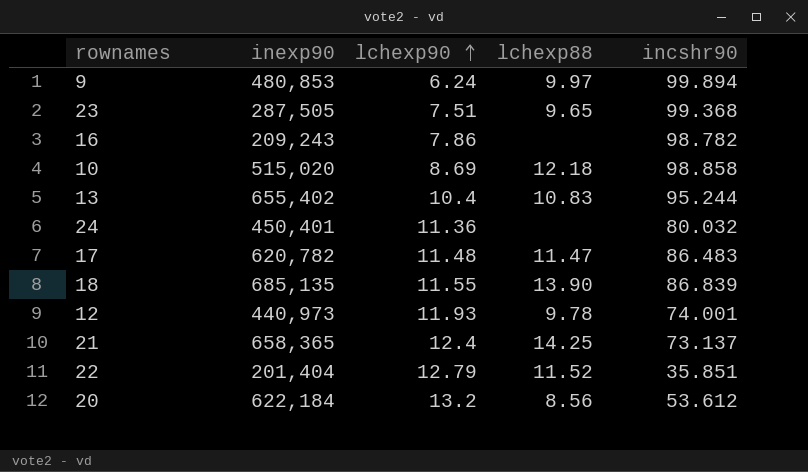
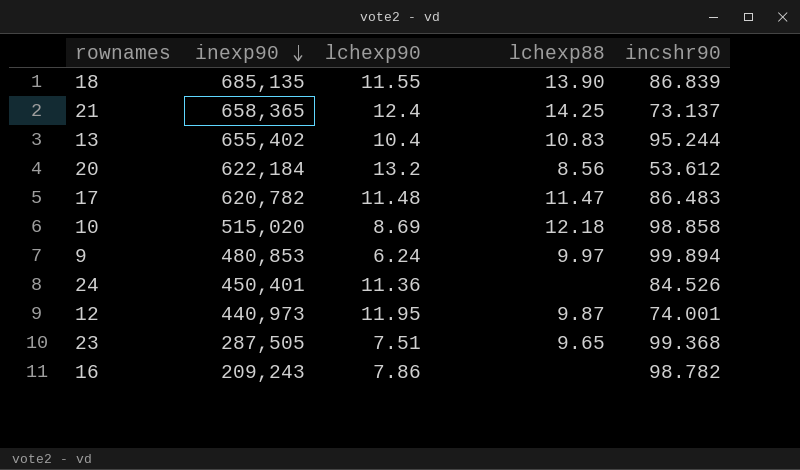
row order: lchexp90 ascending -> inexp90 descending
row 22: 201,404 | 12.79 | 11.52 | 35.851 -> none
24 | incshr90: 80.032 -> 84.526
12 | lchexp90: 11.93 -> 11.95
12 | lchexp88: 9.78 -> 9.87

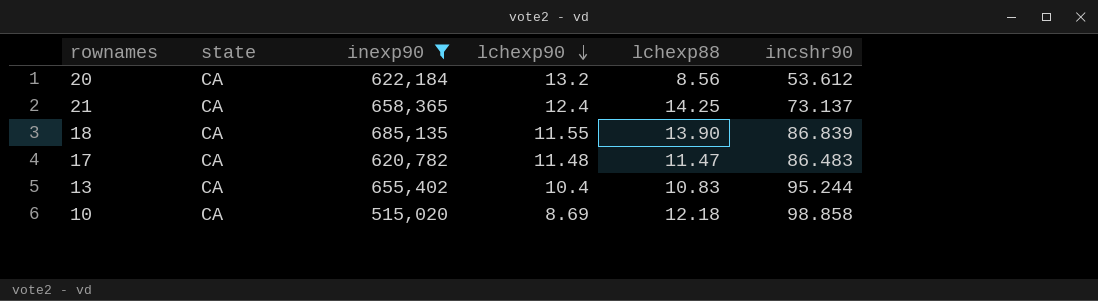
filter: none -> inexp90 >= 515,020
row order: inexp90 descending -> lchexp90 descending
column state | position: none -> 2

